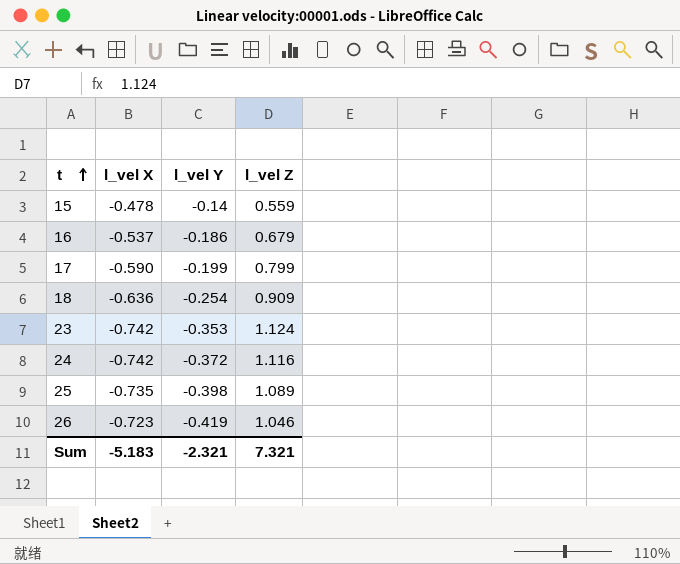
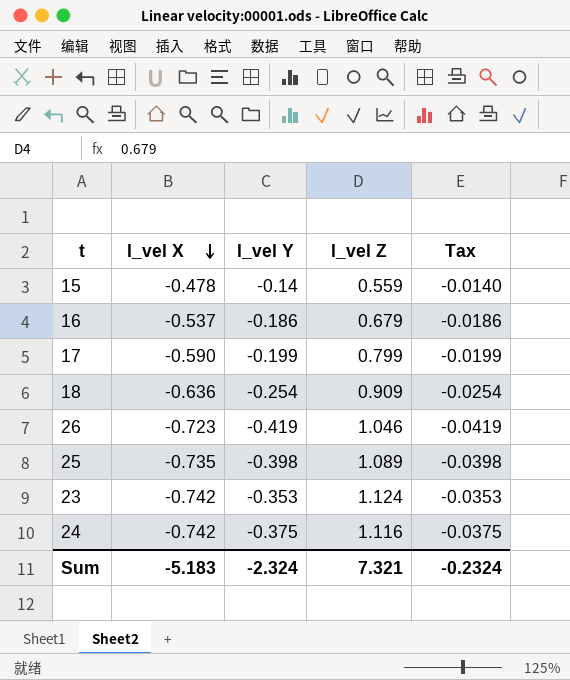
row order: t ascending -> l_vel X descending
column Tax | formula: none -> [l_vel Y] * 0.1
24 | l_vel Y: -0.372 -> -0.375
Sum | l_vel Y: -2.321 -> -2.324

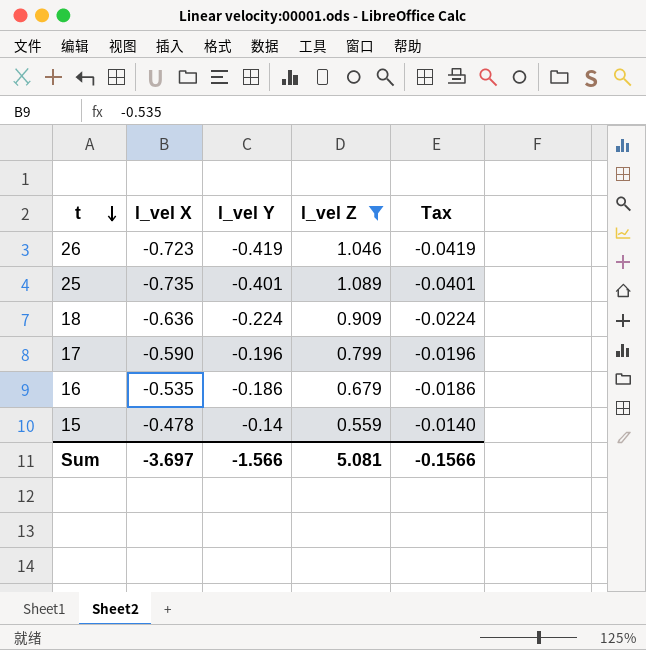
filter: none -> l_vel Z <= 1.089
row order: l_vel X descending -> t descending
25 | l_vel Y: -0.398 -> -0.401
25 | Tax: -0.0398 -> -0.0401
18 | l_vel Y: -0.254 -> -0.224
18 | Tax: -0.0254 -> -0.0224
17 | l_vel Y: -0.199 -> -0.196
17 | Tax: -0.0199 -> -0.0196
16 | l_vel X: -0.537 -> -0.535
Sum | l_vel X: -5.183 -> -3.697
Sum | l_vel Y: -2.324 -> -1.566
Sum | l_vel Z: 7.321 -> 5.081
Sum | Tax: -0.2324 -> -0.1566

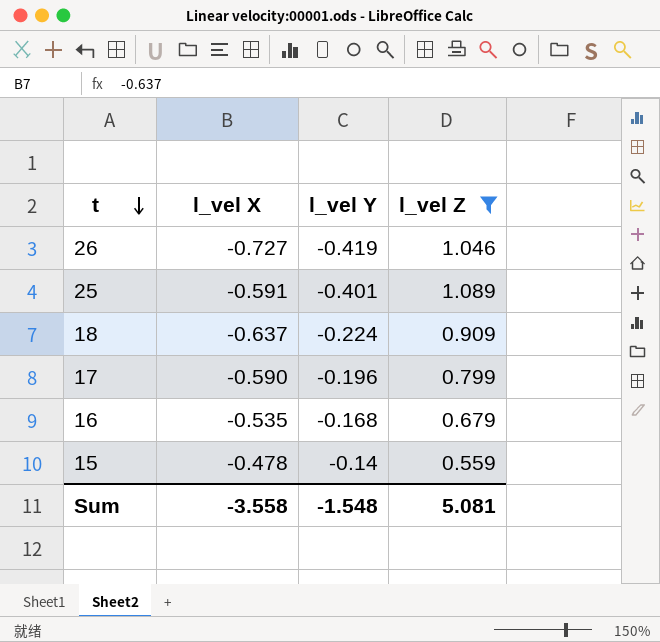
column Tax | formula: [l_vel Y] * 0.1 -> none
26 | l_vel X: -0.723 -> -0.727
25 | l_vel X: -0.735 -> -0.591
18 | l_vel X: -0.636 -> -0.637
16 | l_vel Y: -0.186 -> -0.168
Sum | l_vel X: -3.697 -> -3.558
Sum | l_vel Y: -1.566 -> -1.548

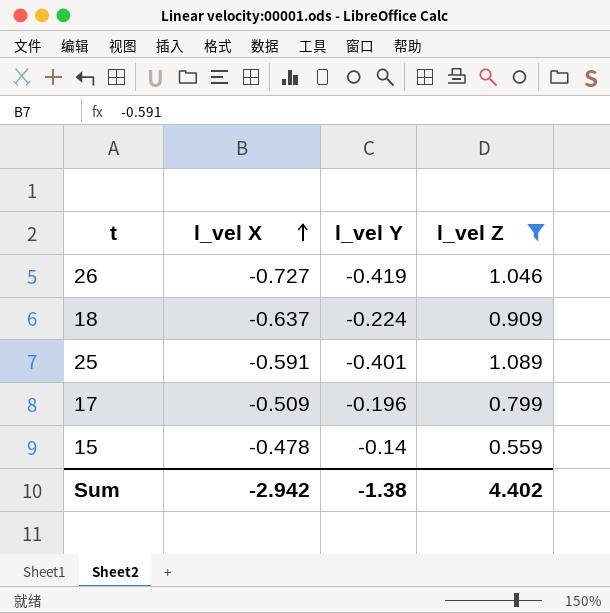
row order: t descending -> l_vel X ascending
row 16: -0.535 | -0.168 | 0.679 -> none
17 | l_vel X: -0.590 -> -0.509
Sum | l_vel X: -3.558 -> -2.942
Sum | l_vel Y: -1.548 -> -1.38
Sum | l_vel Z: 5.081 -> 4.402

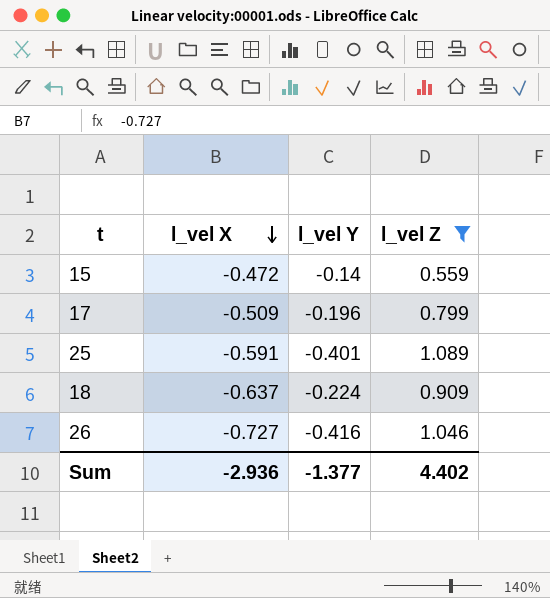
row order: l_vel X ascending -> l_vel X descending
15 | l_vel X: -0.478 -> -0.472
26 | l_vel Y: -0.419 -> -0.416
Sum | l_vel X: -2.942 -> -2.936
Sum | l_vel Y: -1.38 -> -1.377

